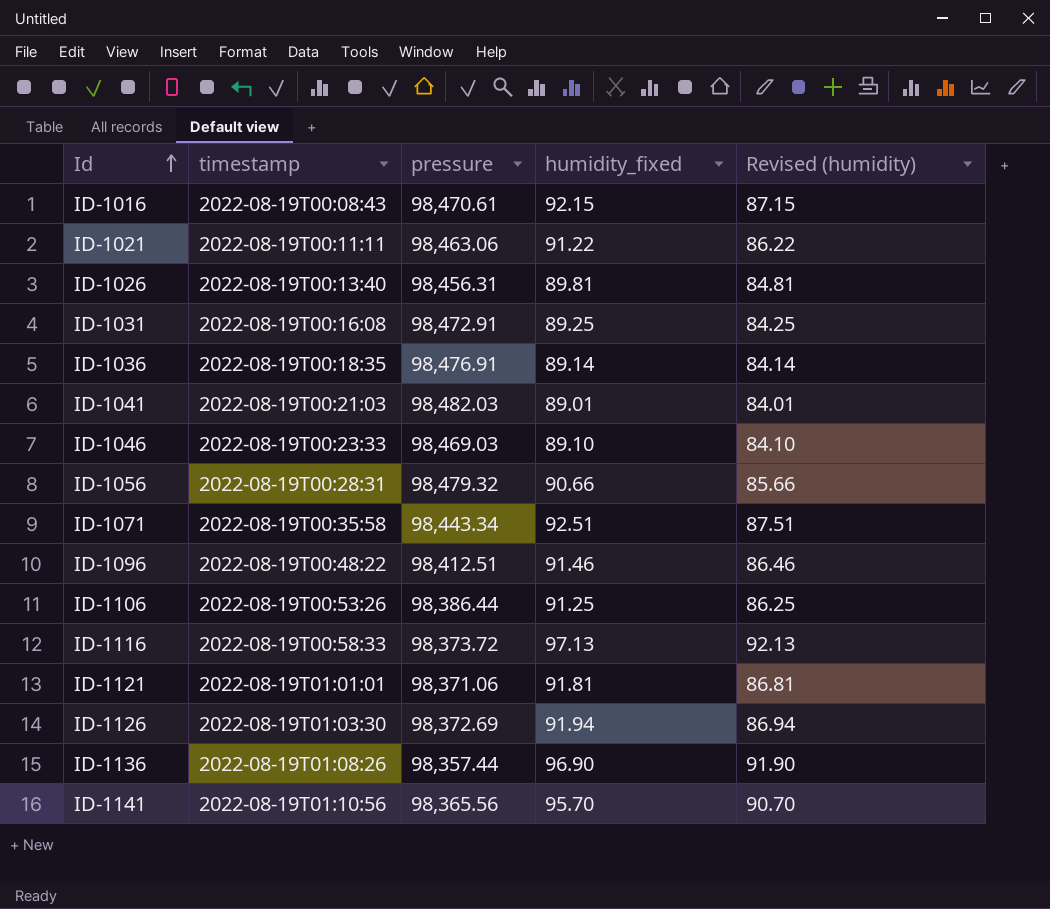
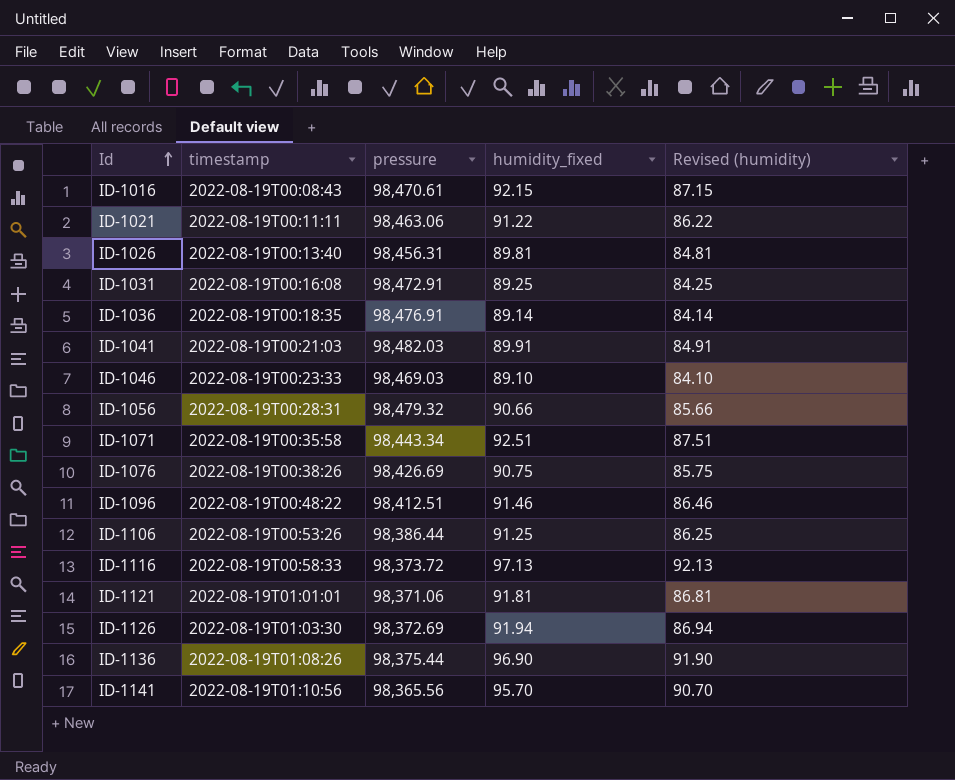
ID-1041 | humidity_fixed: 89.01 -> 89.91
ID-1041 | Revised (humidity): 84.01 -> 84.91
row ID-1076: none -> 2022-08-19T00:38:26 | 98,426.69 | 90.75 | 85.75
ID-1136 | pressure: 98,357.44 -> 98,375.44

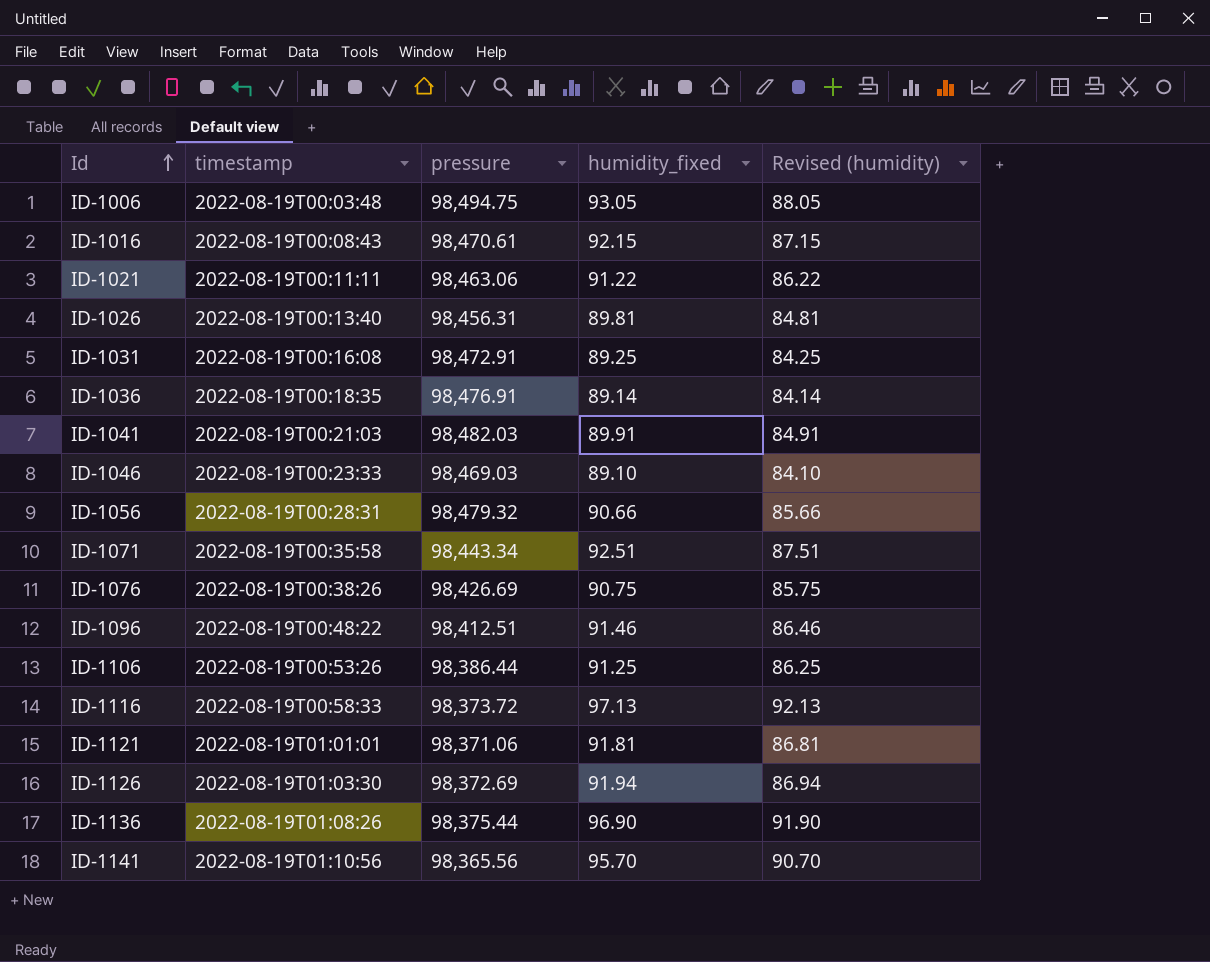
row ID-1006: none -> 2022-08-19T00:03:48 | 98,494.75 | 93.05 | 88.05

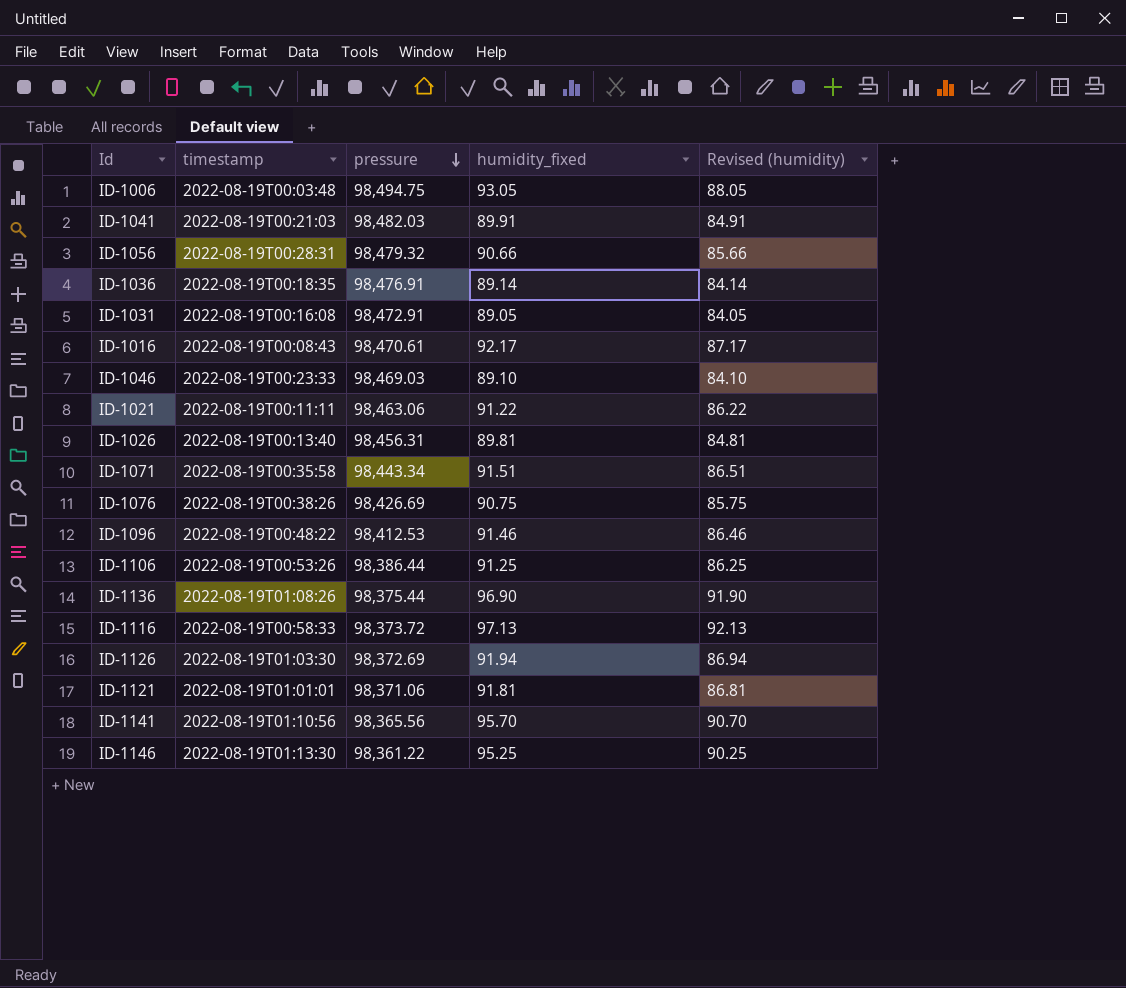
row order: Id ascending -> pressure descending
ID-1031 | humidity_fixed: 89.25 -> 89.05
ID-1031 | Revised (humidity): 84.25 -> 84.05
ID-1016 | humidity_fixed: 92.15 -> 92.17
ID-1016 | Revised (humidity): 87.15 -> 87.17
ID-1071 | humidity_fixed: 92.51 -> 91.51
ID-1071 | Revised (humidity): 87.51 -> 86.51
ID-1096 | pressure: 98,412.51 -> 98,412.53
row ID-1146: none -> 2022-08-19T01:13:30 | 98,361.22 | 95.25 | 90.25

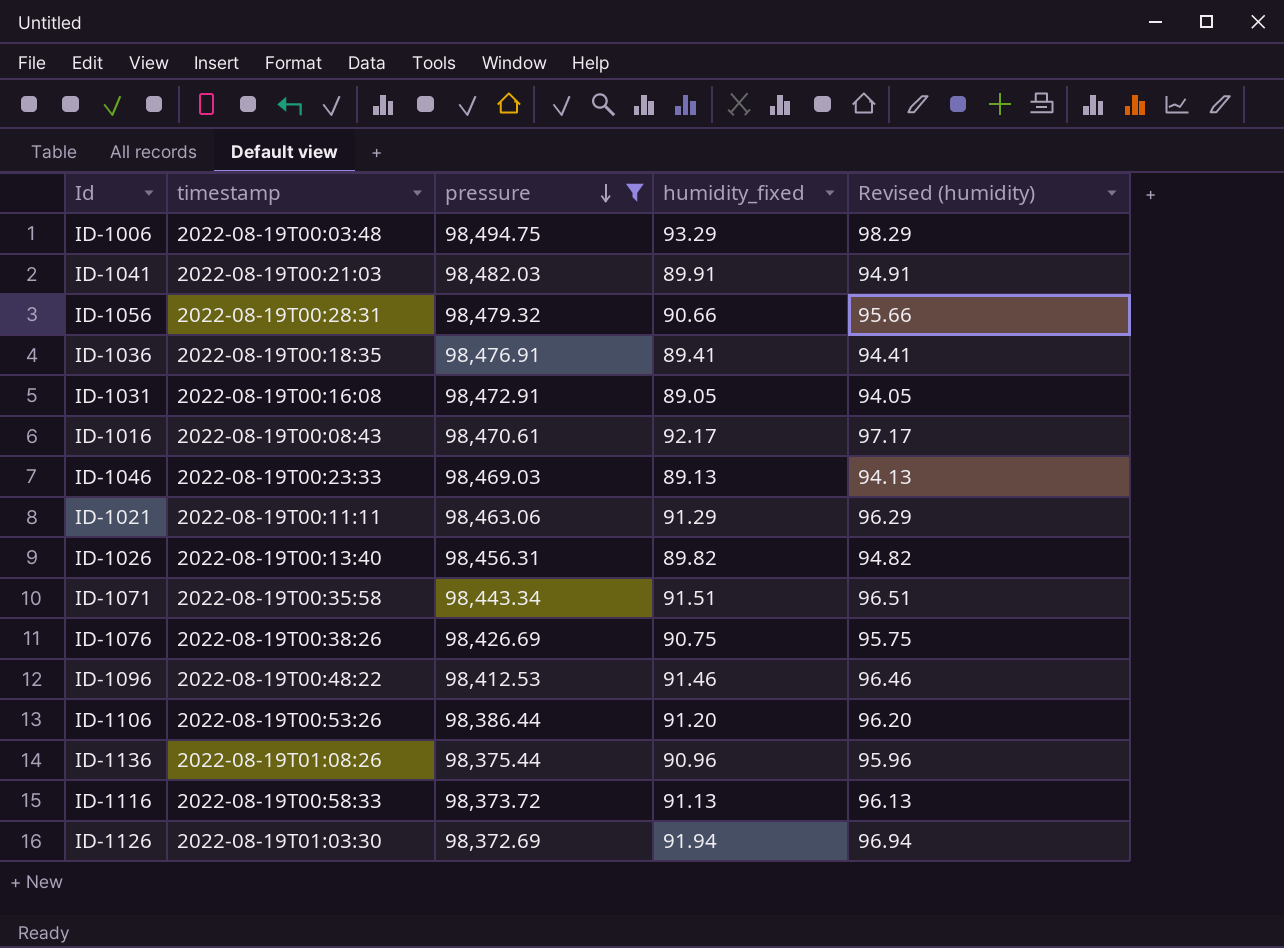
filter: none -> pressure >= 98,372.69
column Revised (humidity) | formula: [humidity_fixed] - 5 -> [humidity_fixed] + 5
ID-1006 | humidity_fixed: 93.05 -> 93.29
ID-1036 | humidity_fixed: 89.14 -> 89.41
ID-1046 | humidity_fixed: 89.10 -> 89.13
ID-1021 | humidity_fixed: 91.22 -> 91.29
ID-1026 | humidity_fixed: 89.81 -> 89.82
ID-1106 | humidity_fixed: 91.25 -> 91.20
ID-1136 | humidity_fixed: 96.90 -> 90.96
ID-1116 | humidity_fixed: 97.13 -> 91.13

